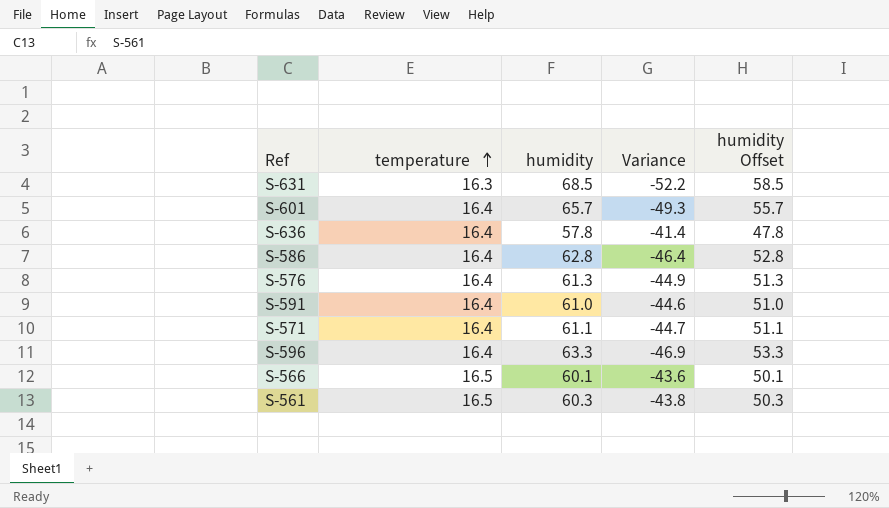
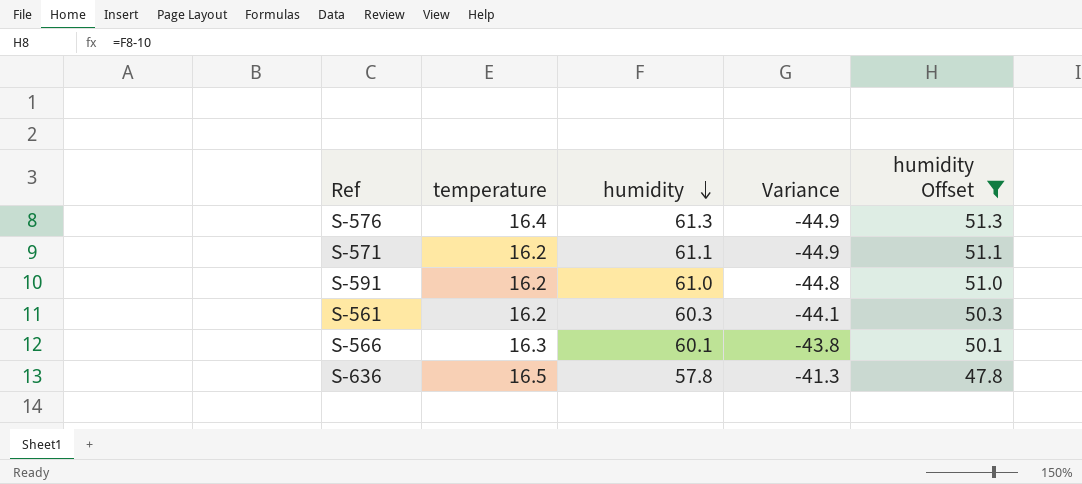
filter: none -> humidity Offset <= 51.3
row order: temperature ascending -> humidity descending
S-571 | temperature: 16.4 -> 16.2
S-571 | Variance: -44.7 -> -44.9
S-591 | temperature: 16.4 -> 16.2
S-591 | Variance: -44.6 -> -44.8
S-561 | temperature: 16.5 -> 16.2
S-561 | Variance: -43.8 -> -44.1
S-566 | temperature: 16.5 -> 16.3
S-566 | Variance: -43.6 -> -43.8
S-636 | temperature: 16.4 -> 16.5
S-636 | Variance: -41.4 -> -41.3

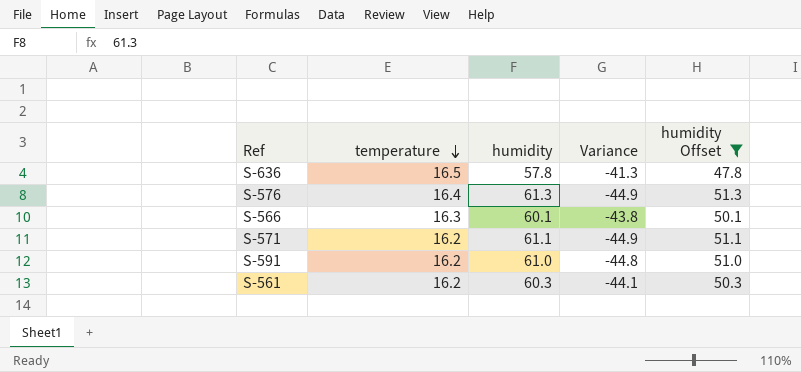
row order: humidity descending -> temperature descending

